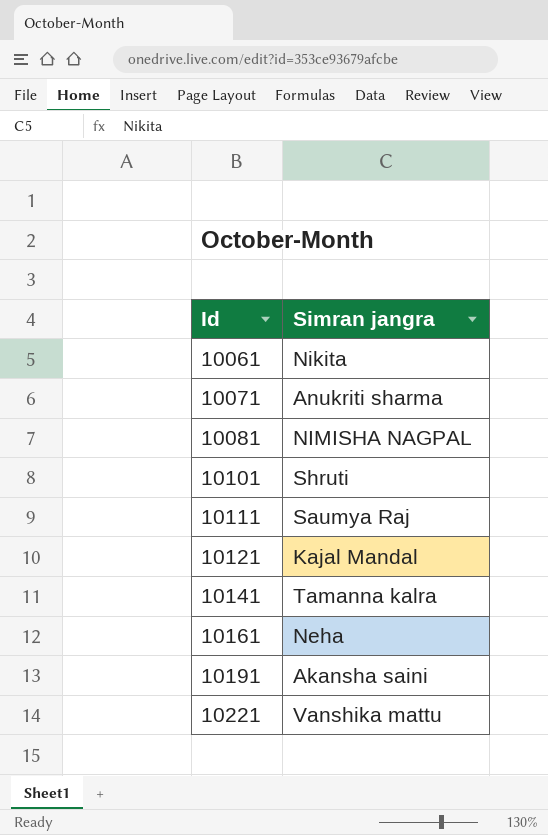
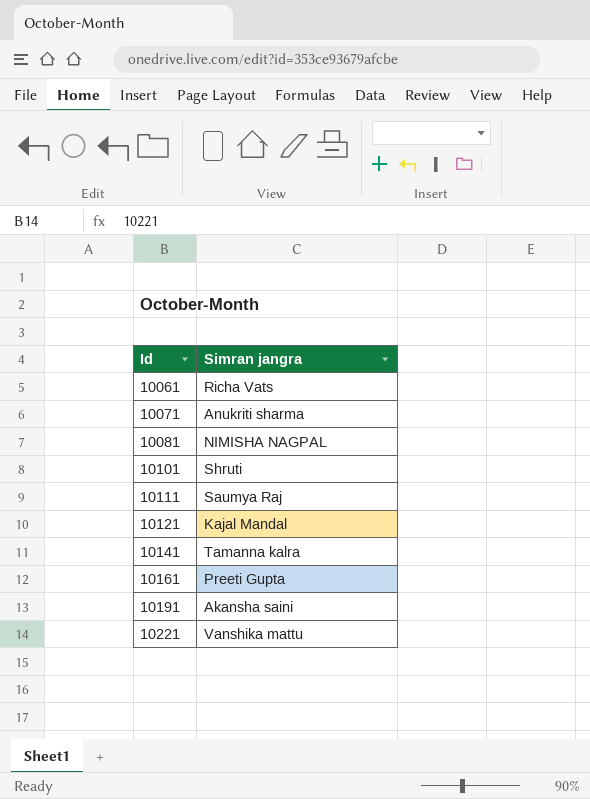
10061 | Simran jangra: Nikita -> Richa Vats
10161 | Simran jangra: Neha -> Preeti Gupta

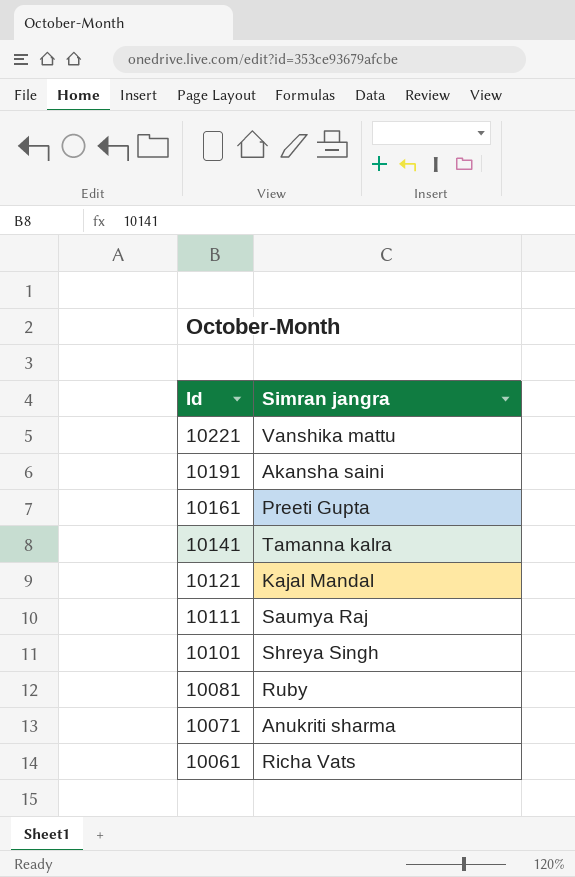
row order: Id ascending -> Id descending
10101 | Simran jangra: Shruti -> Shreya Singh
10081 | Simran jangra: NIMISHA NAGPAL -> Ruby

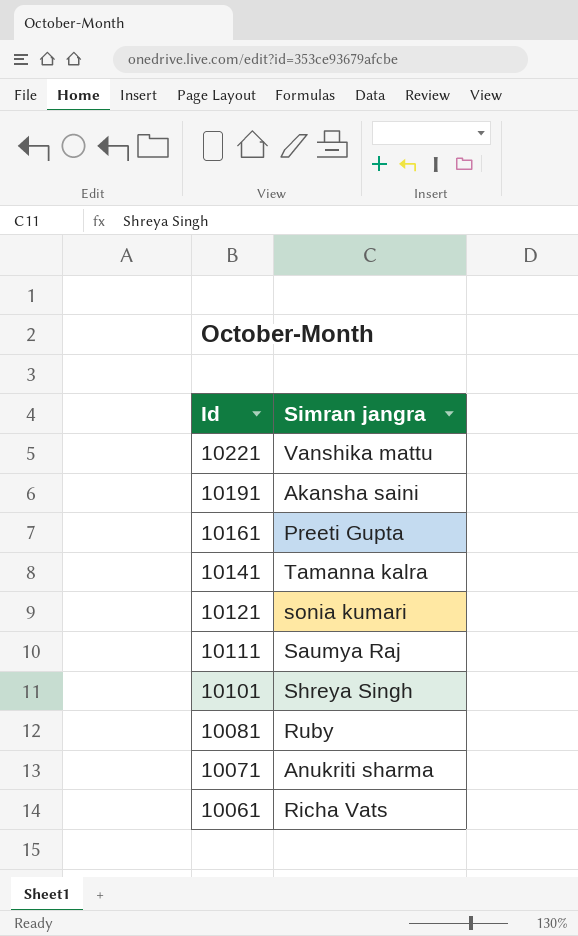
10121 | Simran jangra: Kajal Mandal -> sonia kumari

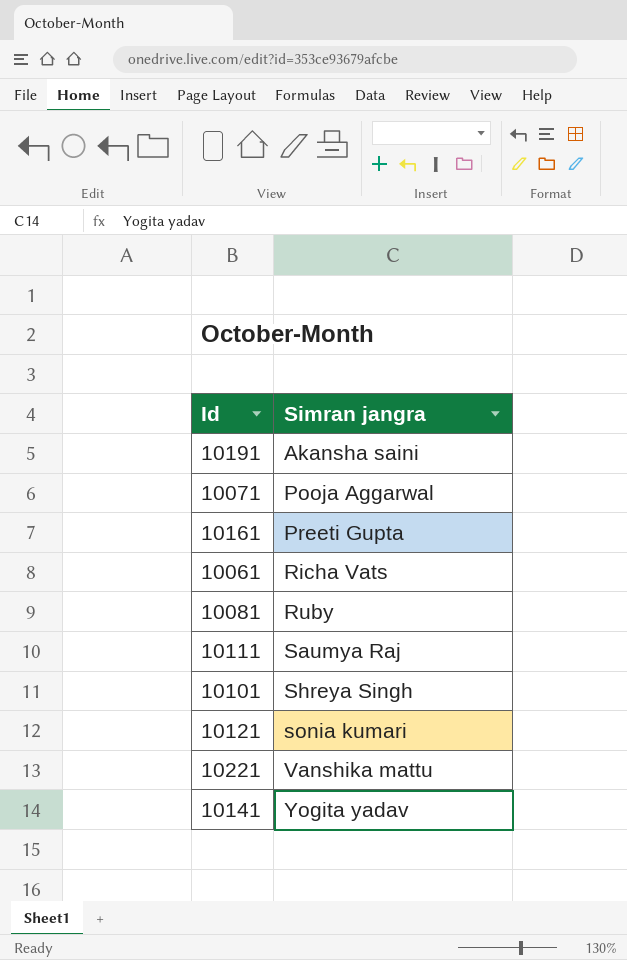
row order: Id descending -> Simran jangra ascending
10071 | Simran jangra: Anukriti sharma -> Pooja Aggarwal
10141 | Simran jangra: Tamanna kalra -> Yogita yadav

